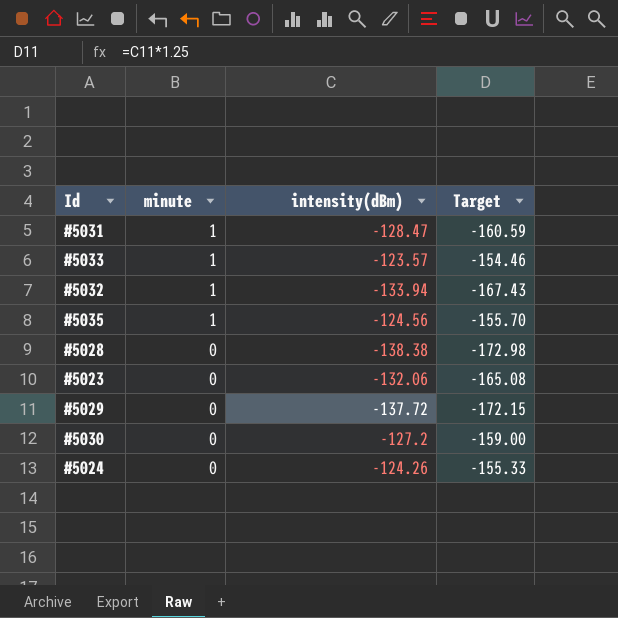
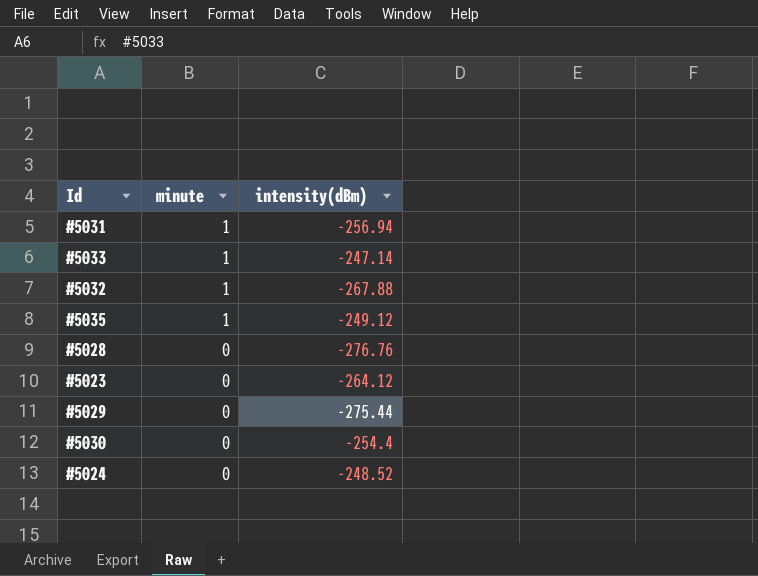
column Target | formula: [intensity(dBm)] * 1.25 -> none
#5031 | intensity(dBm): -128.47 -> -256.94
#5033 | intensity(dBm): -123.57 -> -247.14
#5032 | intensity(dBm): -133.94 -> -267.88
#5035 | intensity(dBm): -124.56 -> -249.12
#5028 | intensity(dBm): -138.38 -> -276.76
#5023 | intensity(dBm): -132.06 -> -264.12
#5029 | intensity(dBm): -137.72 -> -275.44
#5030 | intensity(dBm): -127.2 -> -254.4
#5024 | intensity(dBm): -124.26 -> -248.52

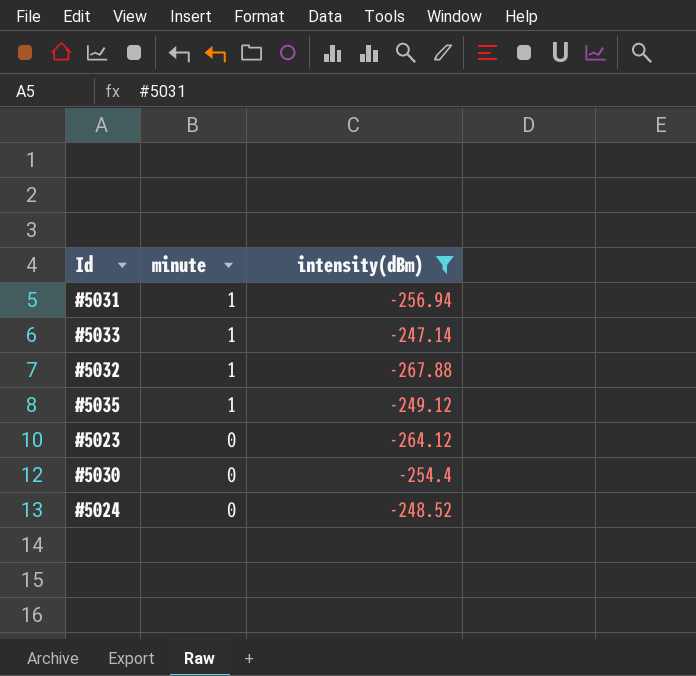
filter: none -> intensity(dBm) >= -267.88

